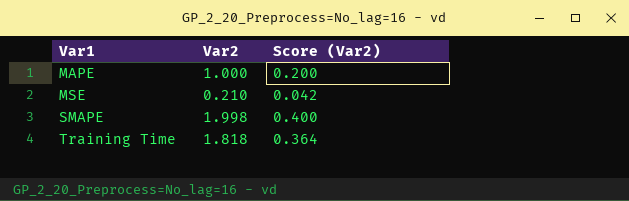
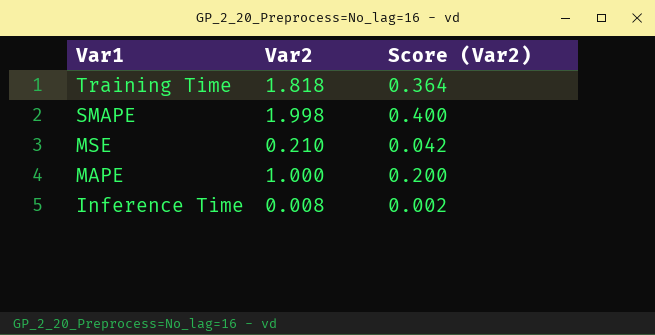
row order: Var1 ascending -> Var1 descending
row Inference Time: none -> 0.008 | 0.002

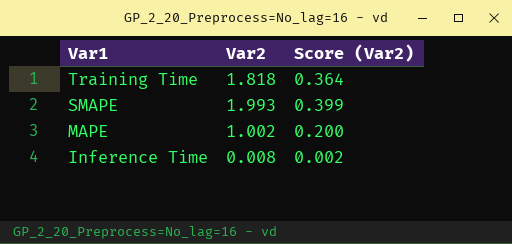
row MSE: 0.210 | 0.042 -> none
SMAPE | Var2: 1.998 -> 1.993
SMAPE | Score (Var2): 0.400 -> 0.399
MAPE | Var2: 1.000 -> 1.002

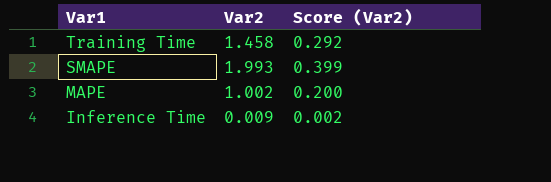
Training Time | Var2: 1.818 -> 1.458
Training Time | Score (Var2): 0.364 -> 0.292
Inference Time | Var2: 0.008 -> 0.009

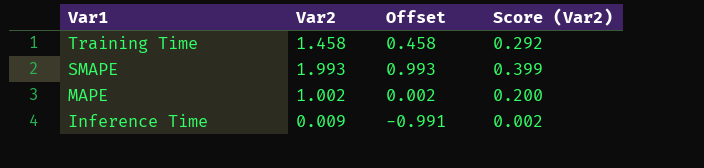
column Offset | formula: none -> [Var2] - 1

